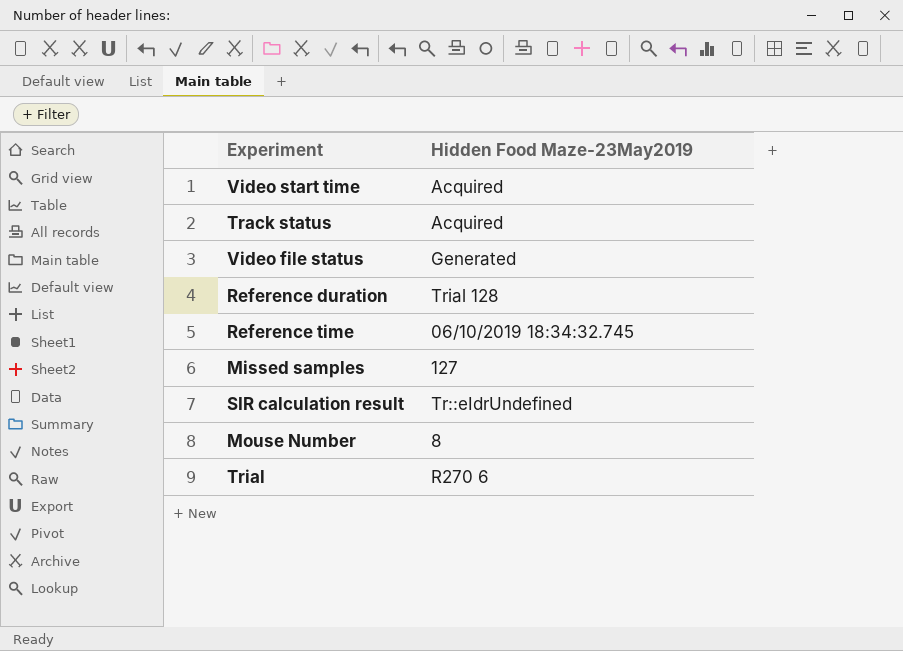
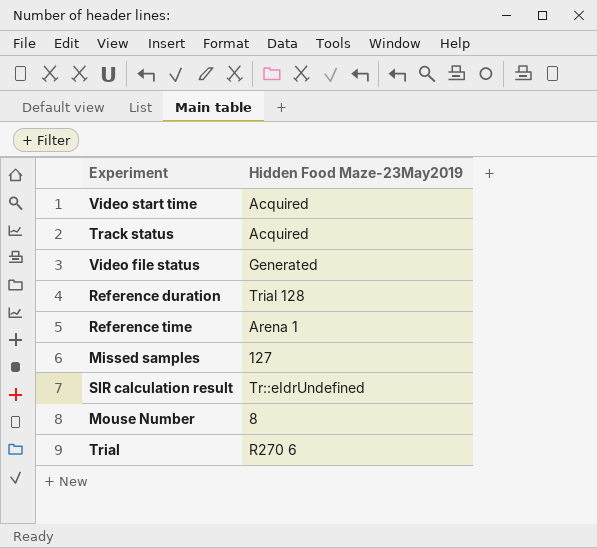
Reference time | Hidden Food Maze-23May2019: 06/10/2019 18:34:32.745 -> Arena 1

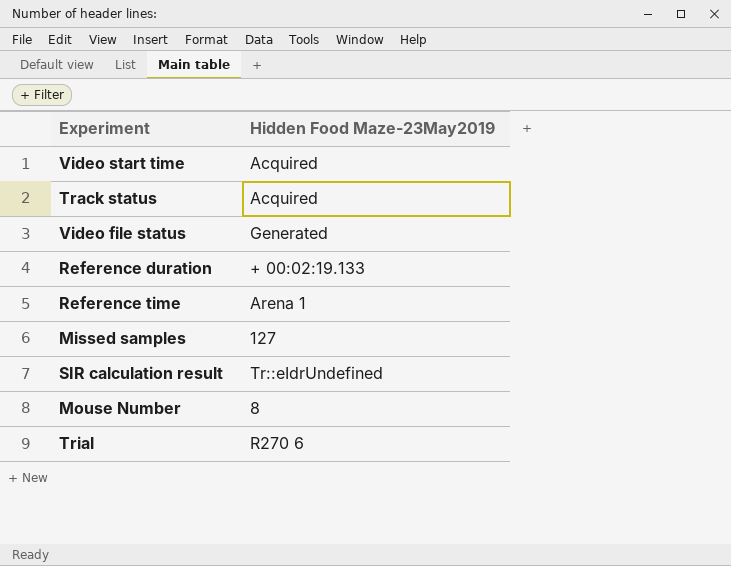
Reference duration | Hidden Food Maze-23May2019: Trial 128 -> + 00:02:19.133

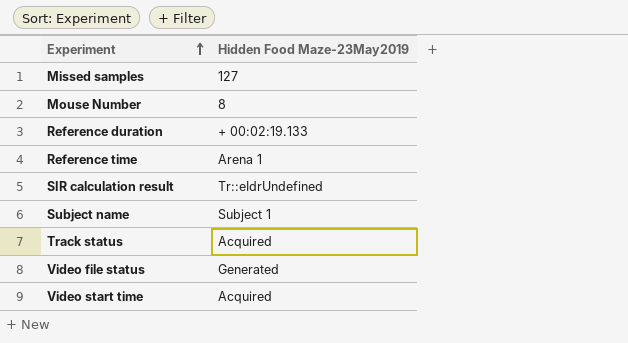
row order: none -> Experiment ascending
row Trial: R270 6 -> none
row Subject name: none -> Subject 1

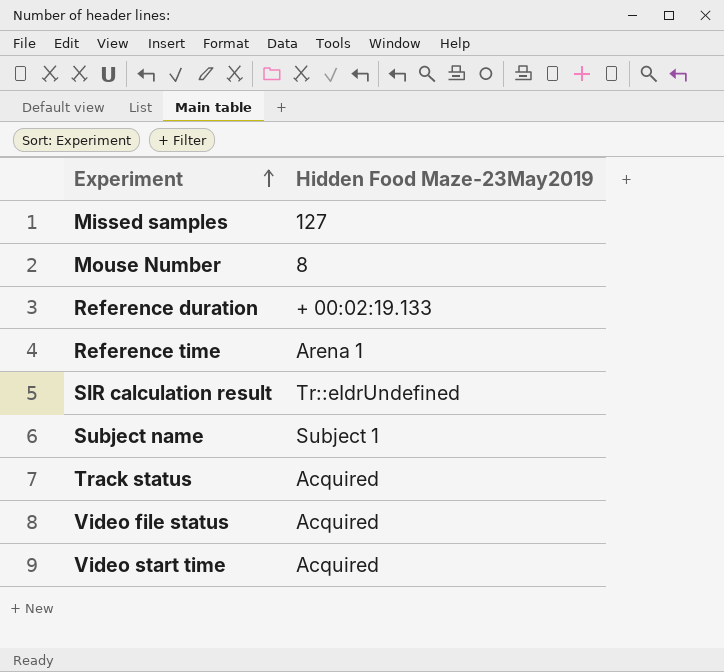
Video file status | Hidden Food Maze-23May2019: Generated -> Acquired

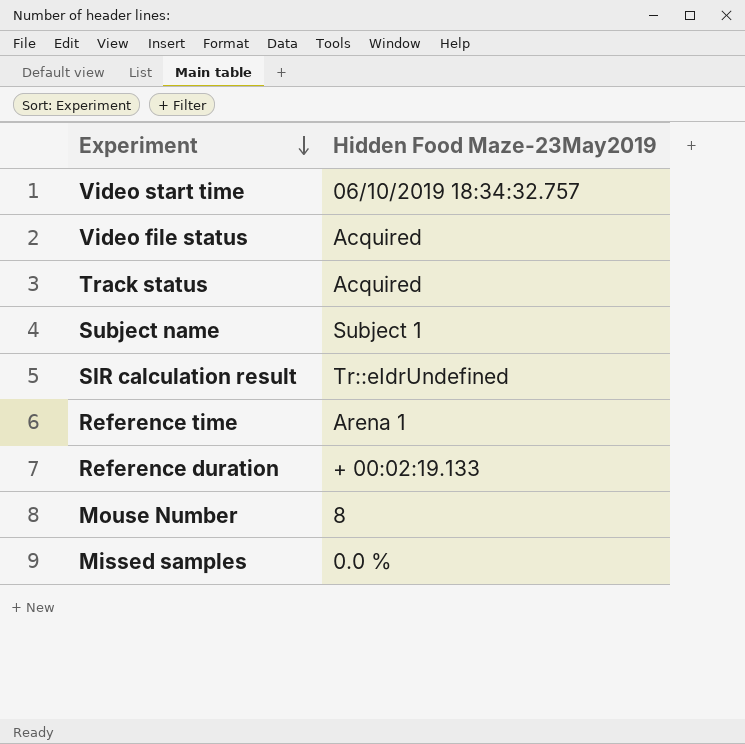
row order: Experiment ascending -> Experiment descending
Video start time | Hidden Food Maze-23May2019: Acquired -> 06/10/2019 18:34:32.757
Missed samples | Hidden Food Maze-23May2019: 127 -> 0.0 %

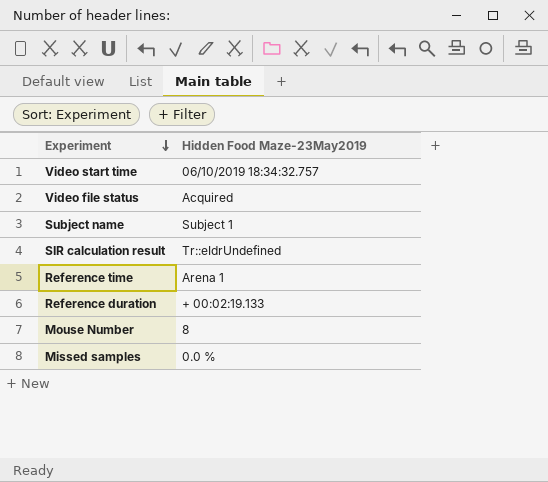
row Track status: Acquired -> none

